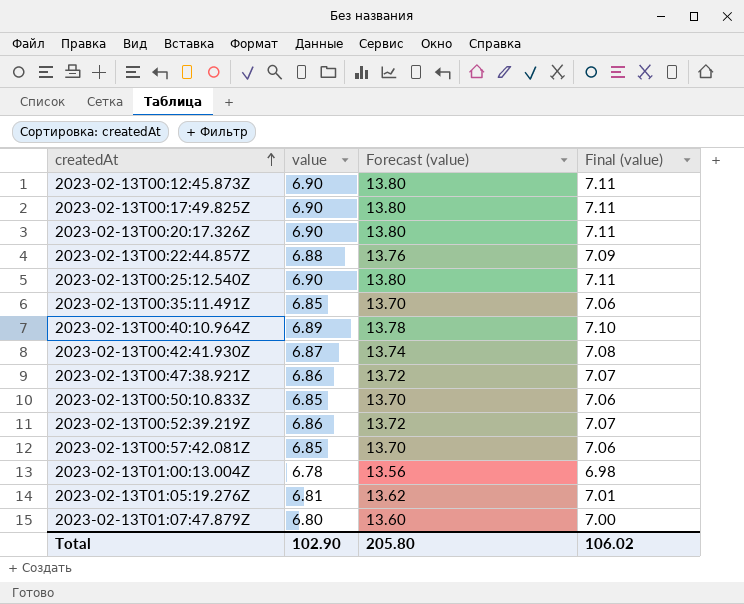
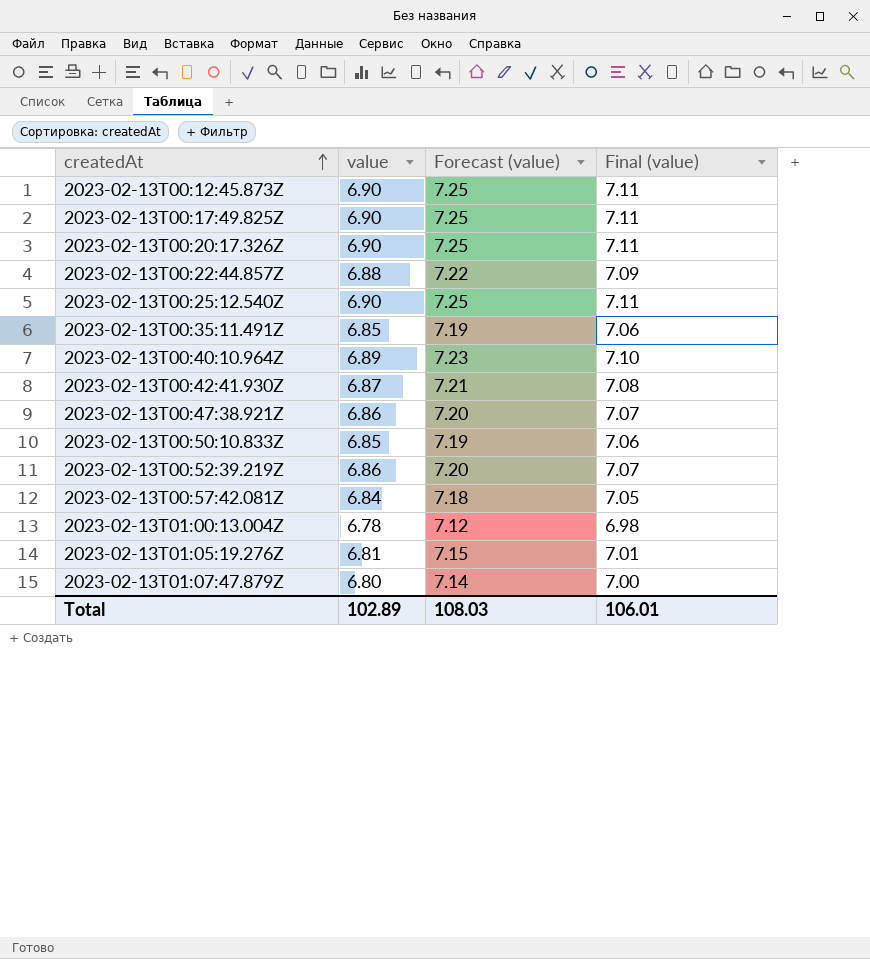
column Forecast (value) | formula: [value] * 2 -> [value] * 1.05
2023-02-13T00:57:42.081Z | value: 6.85 -> 6.84
2023-02-13T00:57:42.081Z | Final (value): 7.06 -> 7.05
Total | value: 102.90 -> 102.89
Total | Forecast (value): 205.80 -> 108.03
Total | Final (value): 106.02 -> 106.01

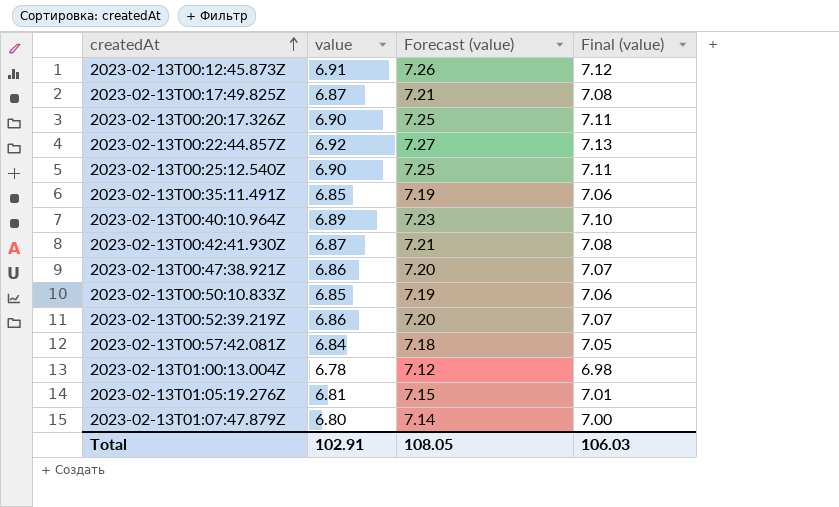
2023-02-13T00:12:45.873Z | value: 6.90 -> 6.91
2023-02-13T00:12:45.873Z | Forecast (value): 7.25 -> 7.26
2023-02-13T00:12:45.873Z | Final (value): 7.11 -> 7.12
2023-02-13T00:17:49.825Z | value: 6.90 -> 6.87
2023-02-13T00:17:49.825Z | Forecast (value): 7.25 -> 7.21
2023-02-13T00:17:49.825Z | Final (value): 7.11 -> 7.08
2023-02-13T00:22:44.857Z | value: 6.88 -> 6.92
2023-02-13T00:22:44.857Z | Forecast (value): 7.22 -> 7.27
2023-02-13T00:22:44.857Z | Final (value): 7.09 -> 7.13
Total | value: 102.89 -> 102.91
Total | Forecast (value): 108.03 -> 108.05
Total | Final (value): 106.01 -> 106.03

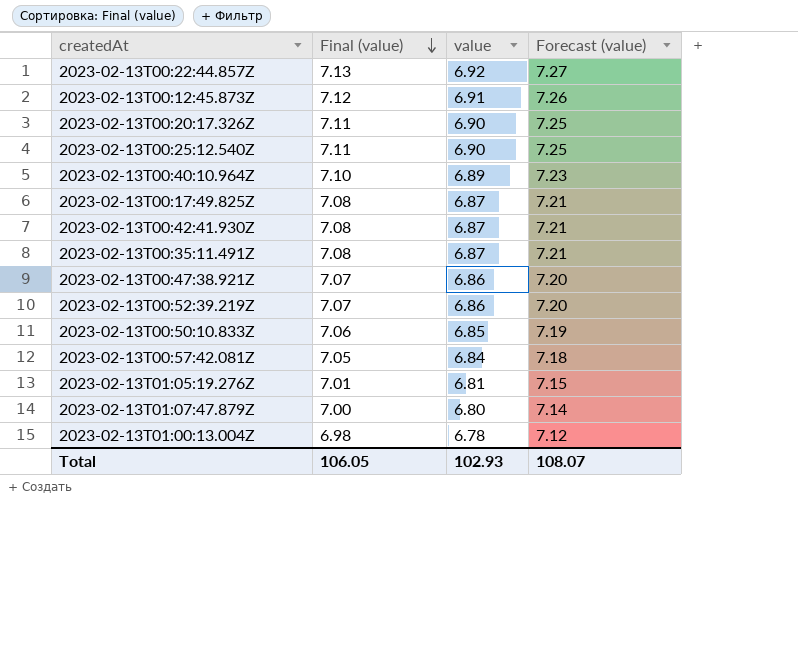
row order: createdAt ascending -> Final (value) descending
column Final (value) | position: 4 -> 2
2023-02-13T00:35:11.491Z | Final (value): 7.06 -> 7.08
2023-02-13T00:35:11.491Z | value: 6.85 -> 6.87
2023-02-13T00:35:11.491Z | Forecast (value): 7.19 -> 7.21
Total | Final (value): 106.03 -> 106.05
Total | value: 102.91 -> 102.93
Total | Forecast (value): 108.05 -> 108.07

